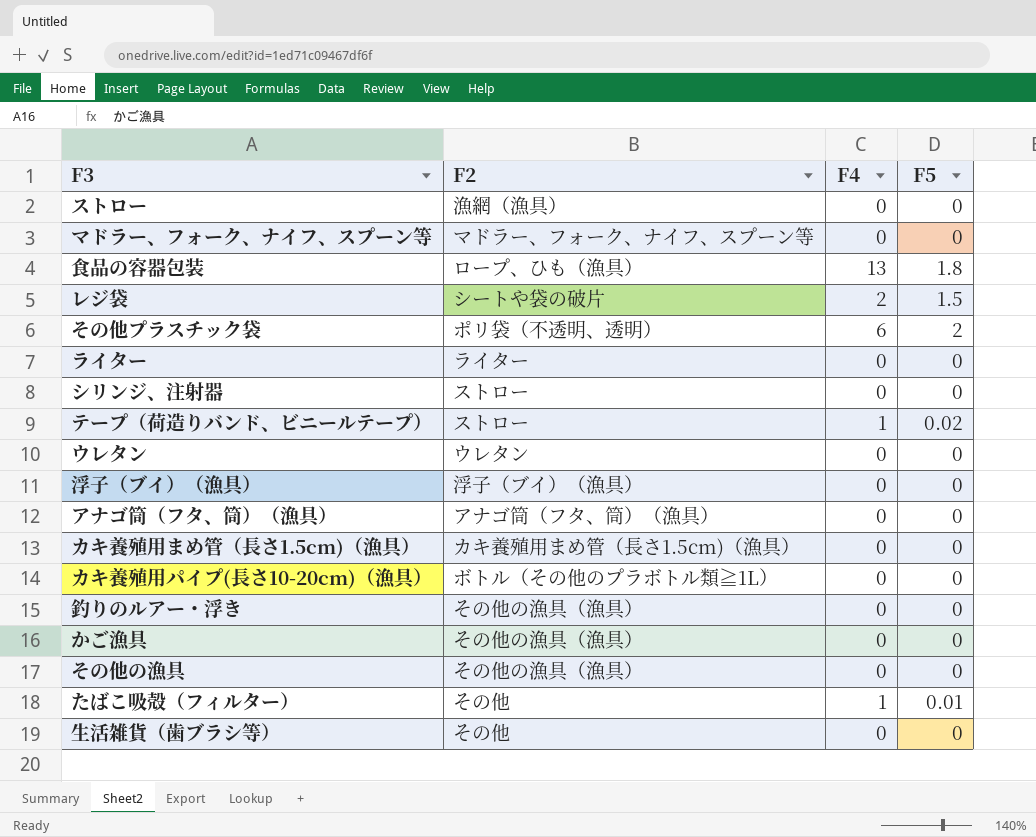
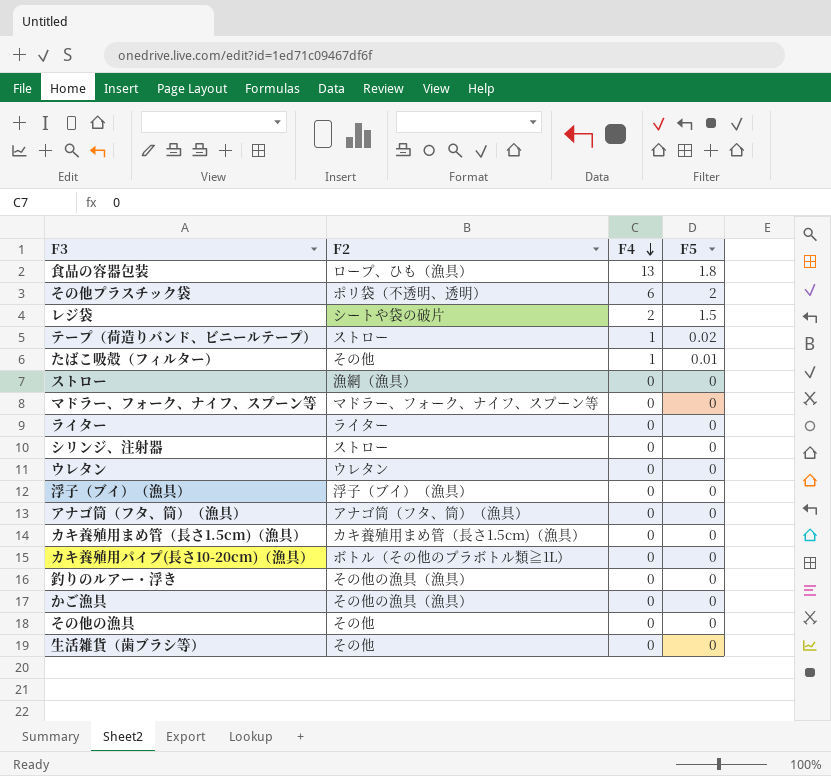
row order: none -> F4 descending
その他の漁具 | F2: その他の漁具（漁具） -> その他

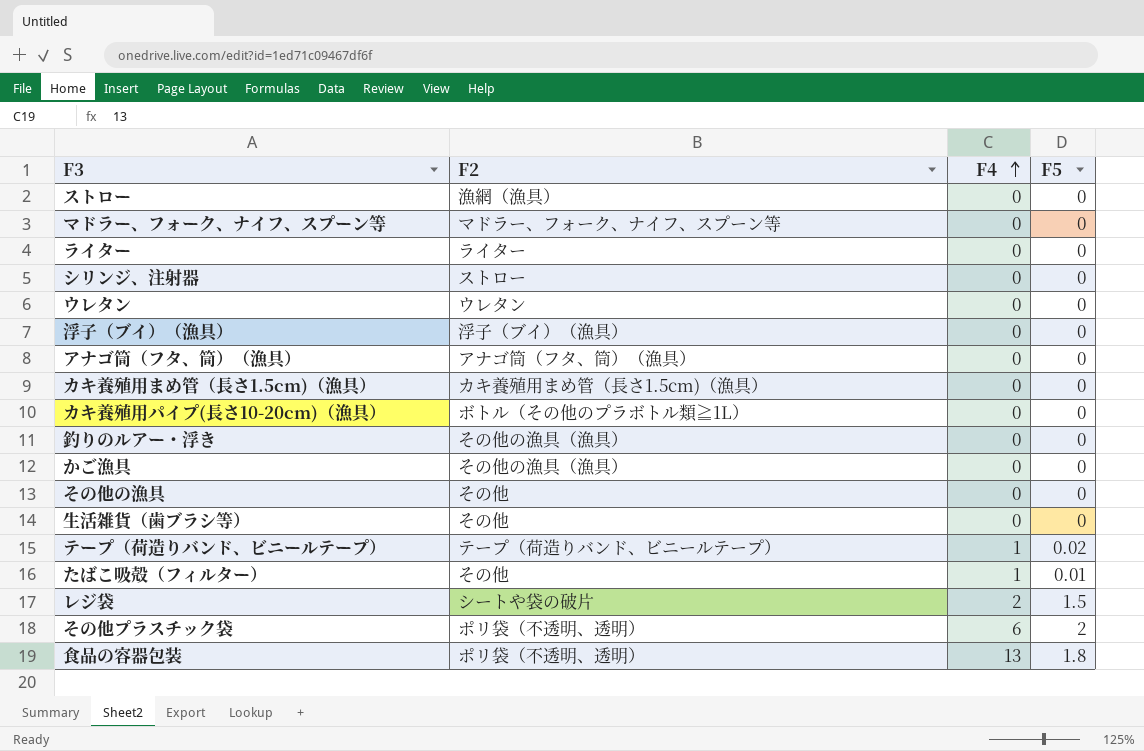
row order: F4 descending -> F4 ascending
テープ（荷造りバンド、ビニールテープ） | F2: ストロー -> テープ（荷造りバンド、ビニールテープ）
食品の容器包装 | F2: ロープ、ひも（漁具） -> ポリ袋（不透明、透明）

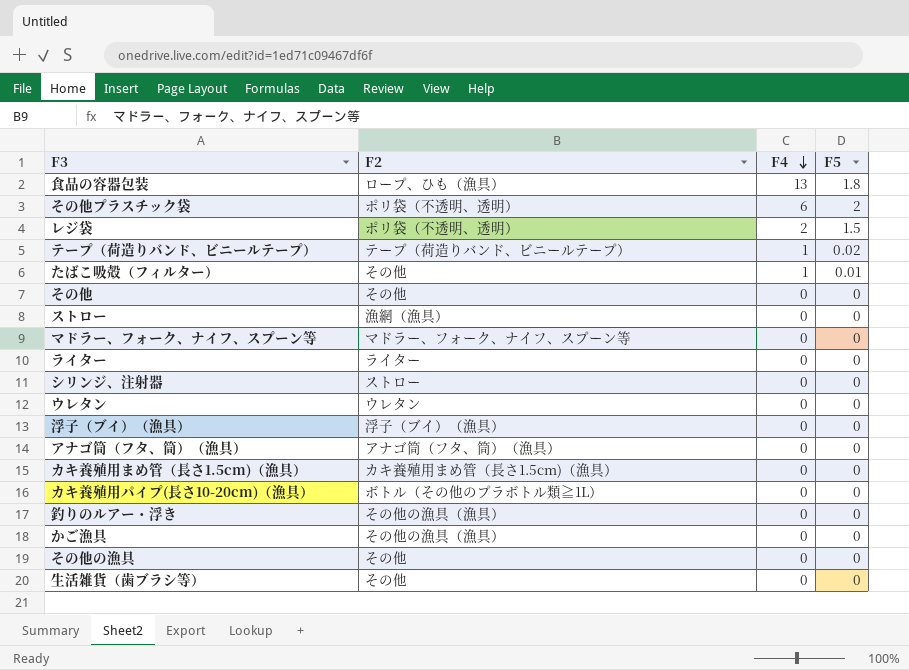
row order: F4 ascending -> F4 descending
食品の容器包装 | F2: ポリ袋（不透明、透明） -> ロープ、ひも（漁具）
レジ袋 | F2: シートや袋の破片 -> ポリ袋（不透明、透明）
row その他: none -> その他 | 0 | 0

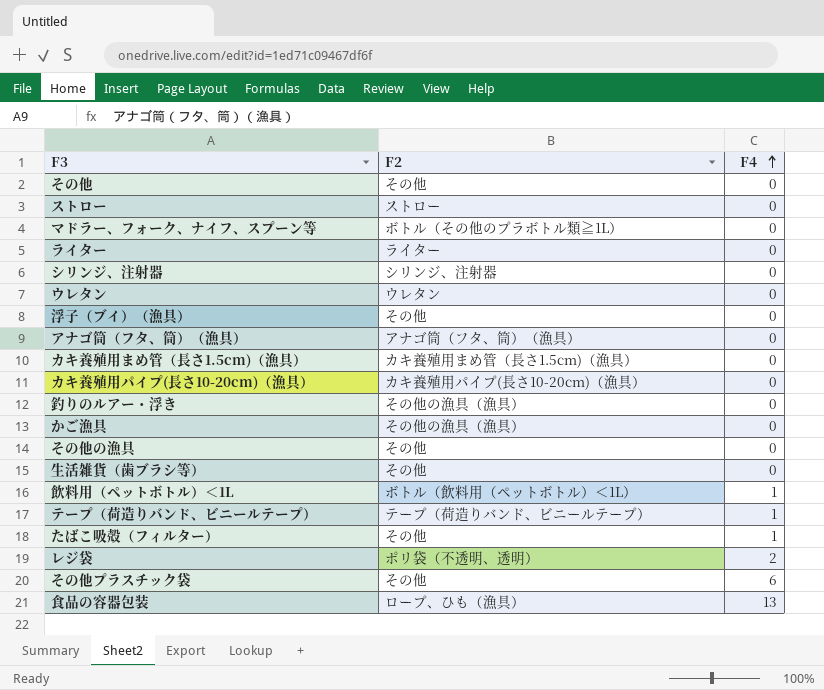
row order: F4 descending -> F4 ascending
column F5 | position: 4 -> none
ストロー | F2: 漁網（漁具） -> ストロー
マドラー、フォーク、ナイフ、スプーン等 | F2: マドラー、フォーク、ナイフ、スプーン等 -> ボトル（その他のプラボトル類≧1L）
シリンジ、注射器 | F2: ストロー -> シリンジ、注射器
浮子（ブイ）（漁具） | F2: 浮子（ブイ）（漁具） -> その他
カキ養殖用パイプ(長さ10-20cm)（漁具） | F2: ボトル（その他のプラボトル類≧1L） -> カキ養殖用パイプ(長さ10-20cm)（漁具）
row 飲料用（ペットボトル）＜1L: none -> ボトル（飲料用（ペットボトル）＜1L） | 1
その他プラスチック袋 | F2: ポリ袋（不透明、透明） -> その他

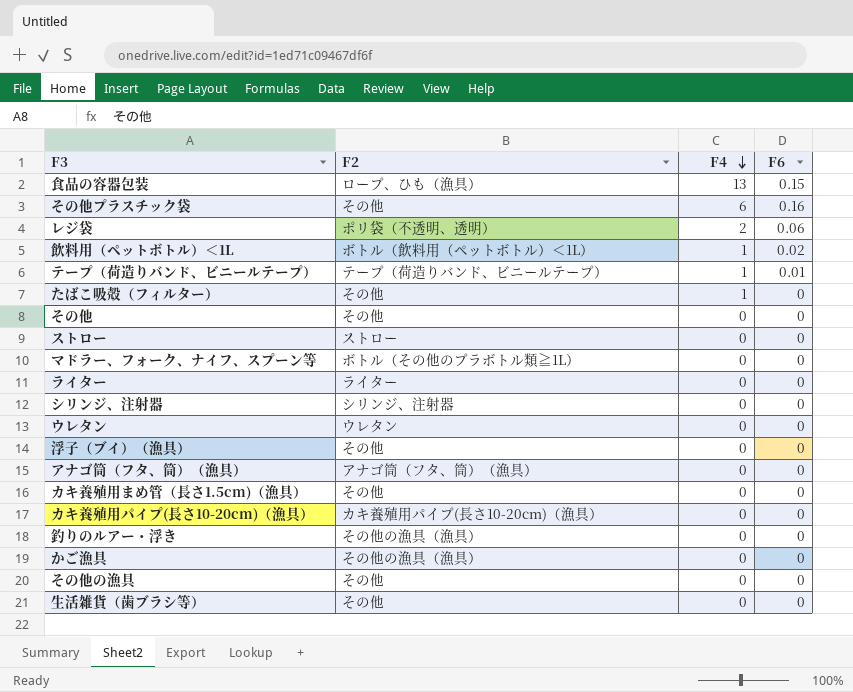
row order: F4 ascending -> F4 descending
column F6 | position: none -> 4
カキ養殖用まめ管（長さ1.5cm)（漁具） | F2: カキ養殖用まめ管（長さ1.5cm)（漁具） -> その他

